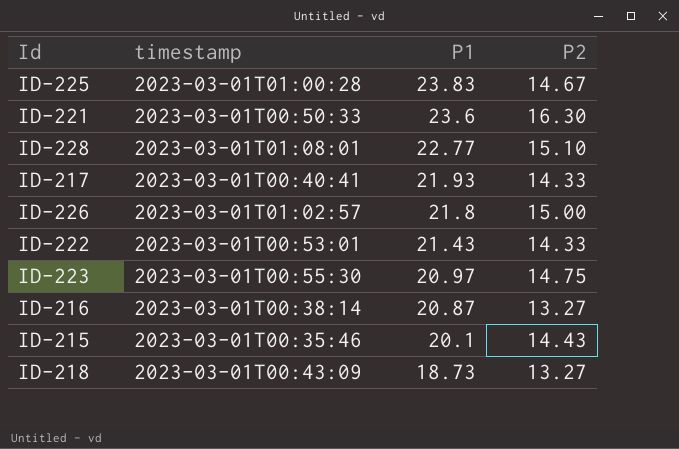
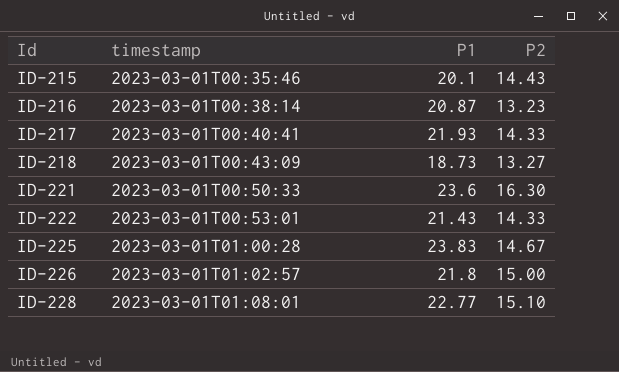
row order: P1 descending -> Id ascending
row ID-223: 2023-03-01T00:55:30 | 20.97 | 14.75 -> none
ID-216 | P2: 13.27 -> 13.23

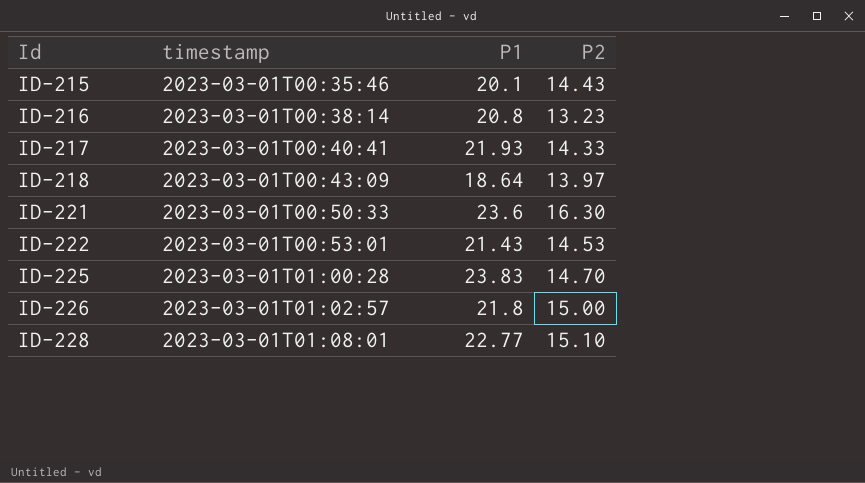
ID-216 | P1: 20.87 -> 20.8
ID-218 | P1: 18.73 -> 18.64
ID-218 | P2: 13.27 -> 13.97
ID-222 | P2: 14.33 -> 14.53
ID-225 | P2: 14.67 -> 14.70

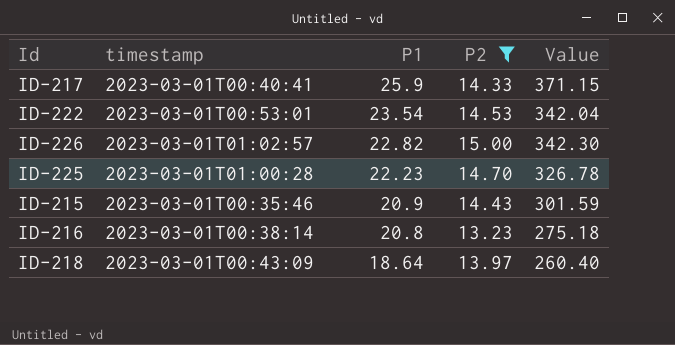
filter: none -> P2 <= 15.00
row order: Id ascending -> P1 descending
column Value | formula: none -> [P1] * [P2]
ID-217 | P1: 21.93 -> 25.9
ID-222 | P1: 21.43 -> 23.54
ID-226 | P1: 21.8 -> 22.82
ID-225 | P1: 23.83 -> 22.23
ID-215 | P1: 20.1 -> 20.9

